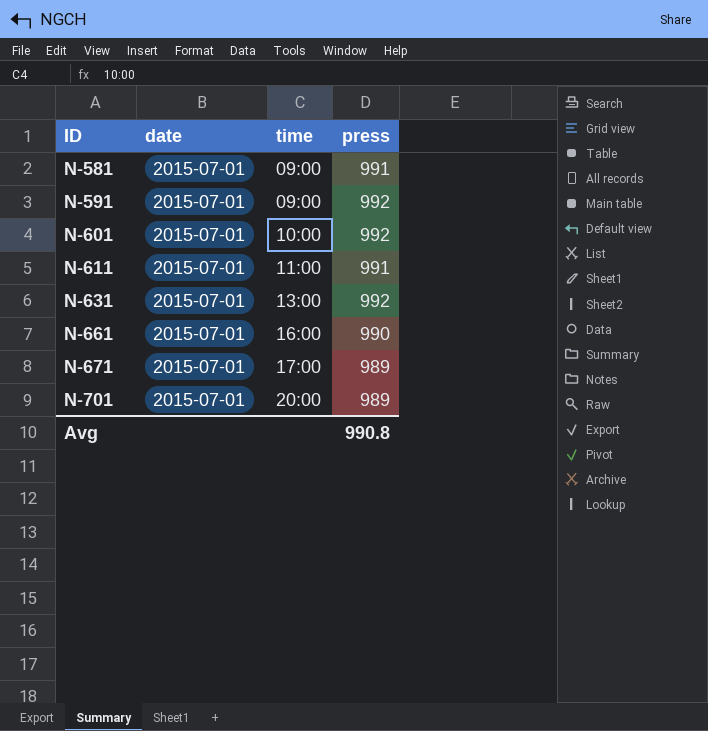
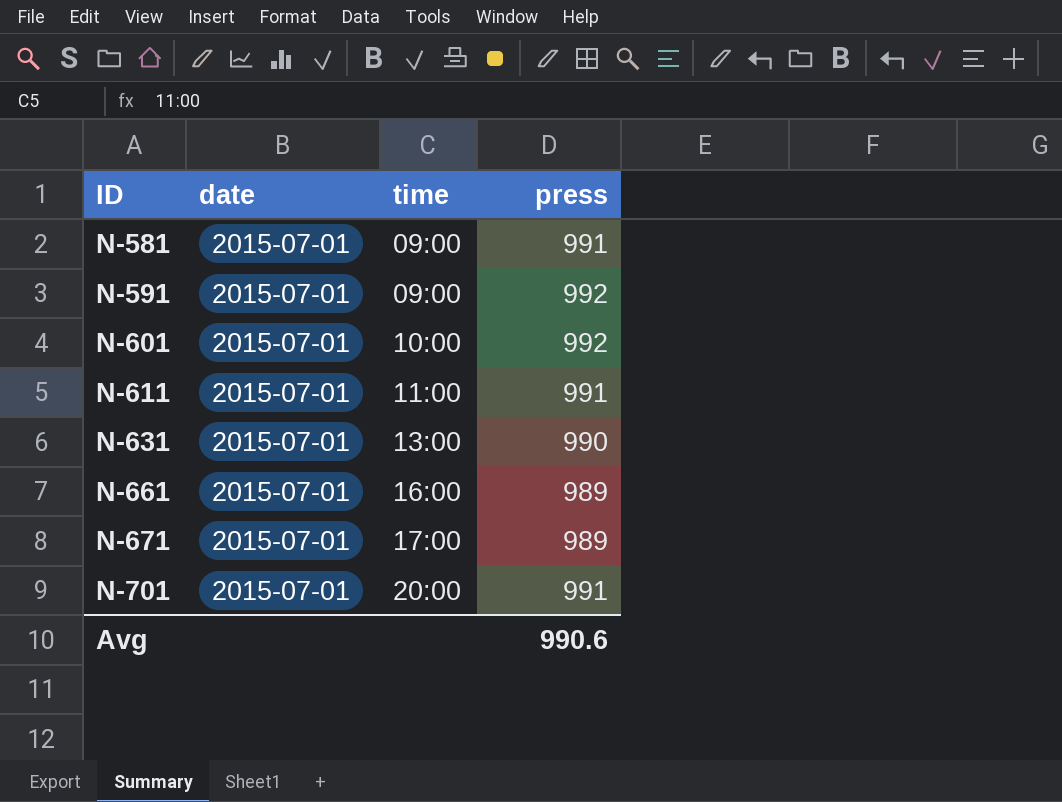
N-631 | press: 992 -> 990
N-661 | press: 990 -> 989
N-701 | press: 989 -> 991
Avg | press: 990.8 -> 990.6

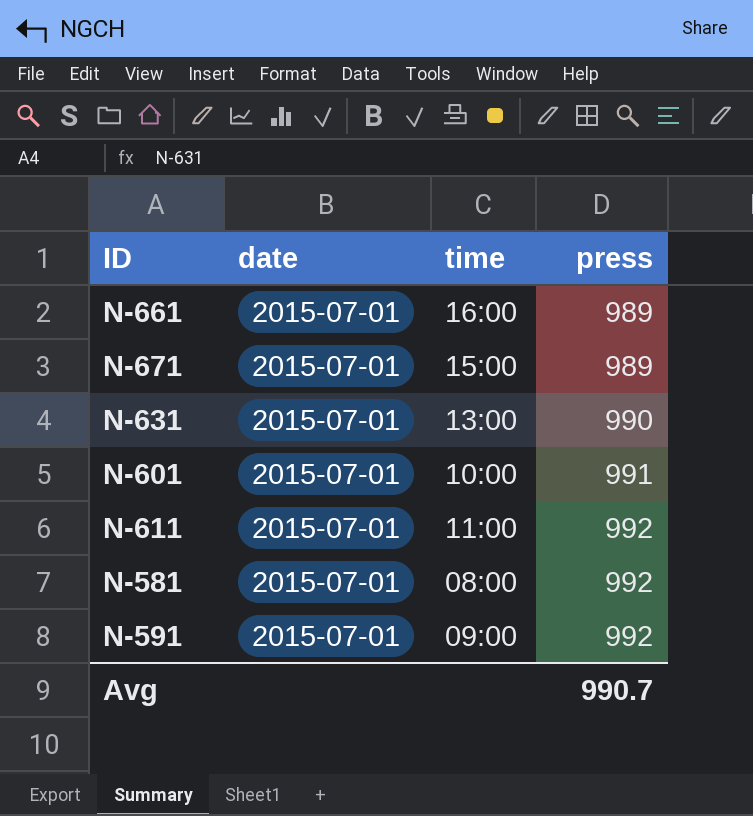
row order: ID ascending -> press ascending
row N-701: 2015-07-01 | 20:00 | 991 -> none
N-671 | time: 17:00 -> 15:00
N-601 | press: 992 -> 991
N-611 | press: 991 -> 992
N-581 | time: 09:00 -> 08:00
N-581 | press: 991 -> 992
Avg | press: 990.6 -> 990.7

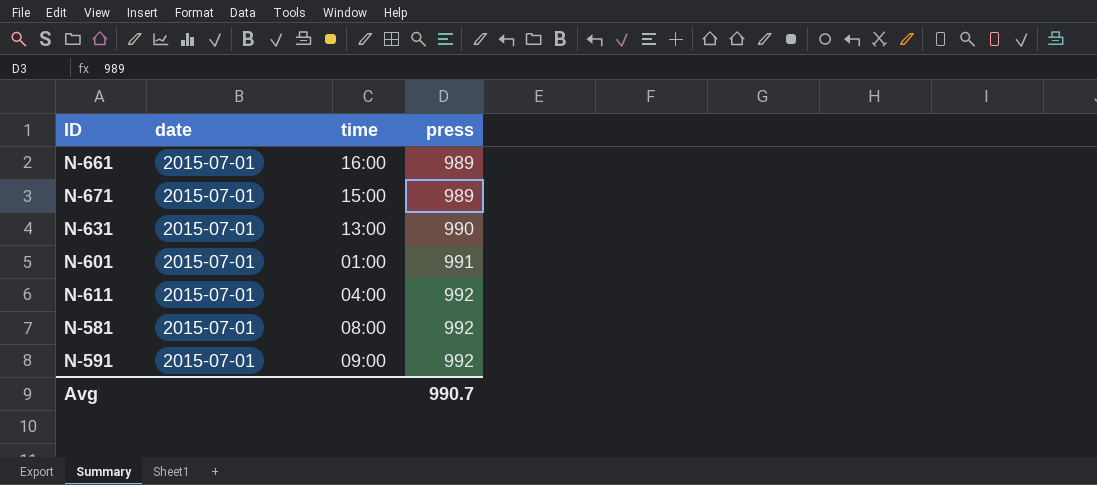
N-601 | time: 10:00 -> 01:00
N-611 | time: 11:00 -> 04:00

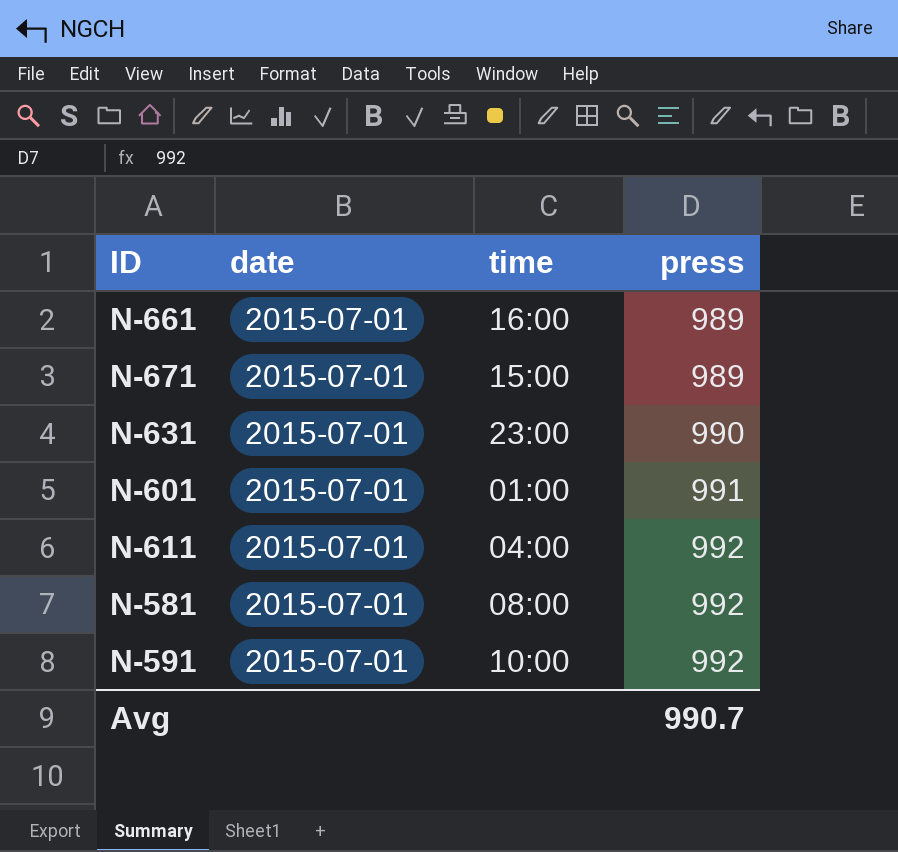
N-631 | time: 13:00 -> 23:00
N-591 | time: 09:00 -> 10:00

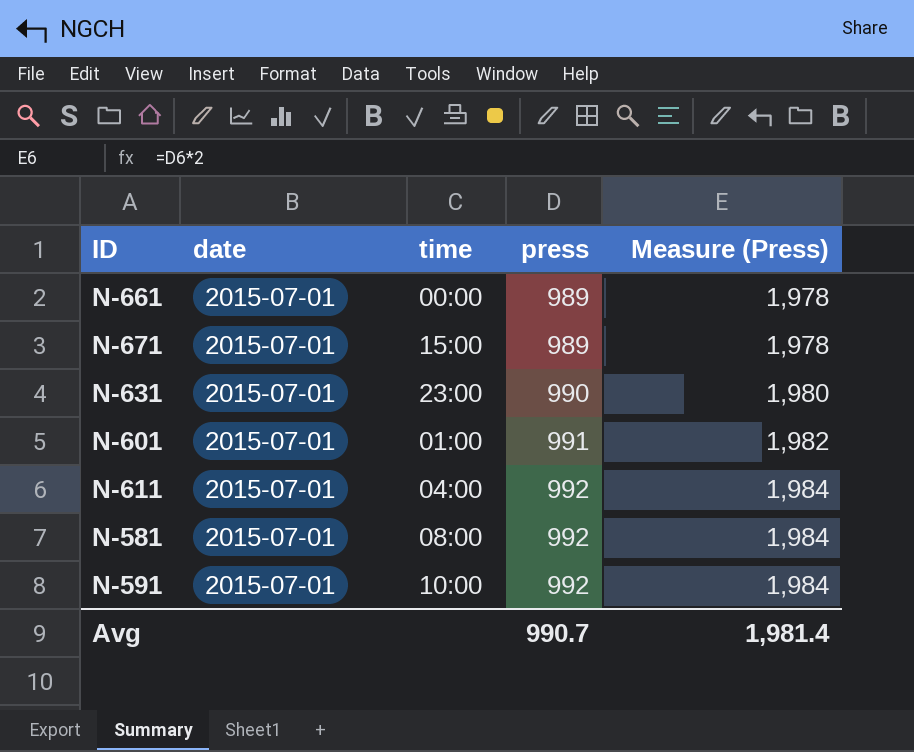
column Measure (Press) | formula: none -> [press] * 2
N-661 | time: 16:00 -> 00:00

